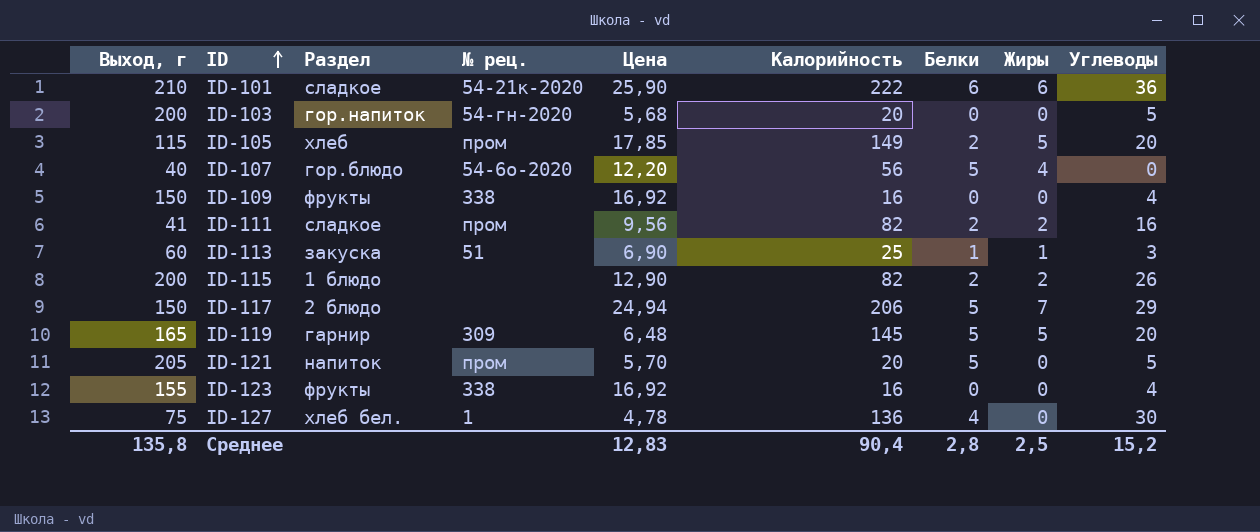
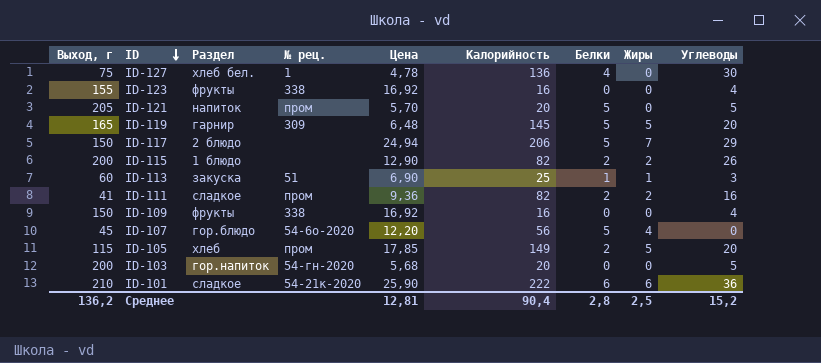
row order: ID ascending -> ID descending
ID-111 | Цена: 9,56 -> 9,36
ID-107 | Выход, г: 40 -> 45
Среднее | Выход, г: 135,8 -> 136,2
Среднее | Цена: 12,83 -> 12,81

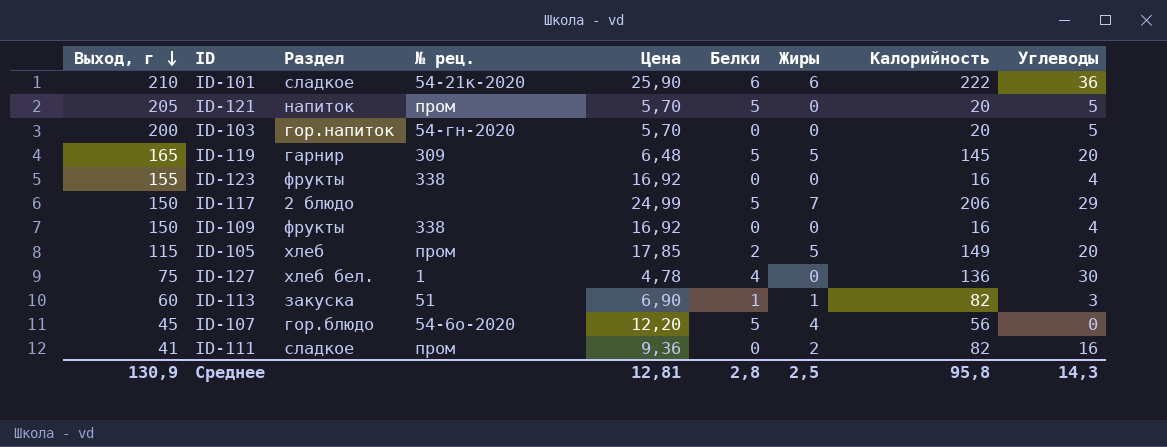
row order: ID descending -> Выход, г descending
column Калорийность | position: 6 -> 8
row ID-115: 200 | 1 блюдо | none | 12,90 | 82 | 2 | 2 | 26 -> none
ID-103 | Цена: 5,68 -> 5,70
ID-117 | Цена: 24,94 -> 24,99
ID-113 | Калорийность: 25 -> 82
ID-111 | Белки: 2 -> 0
Среднее | Выход, г: 136,2 -> 130,9
Среднее | Калорийность: 90,4 -> 95,8
Среднее | Углеводы: 15,2 -> 14,3

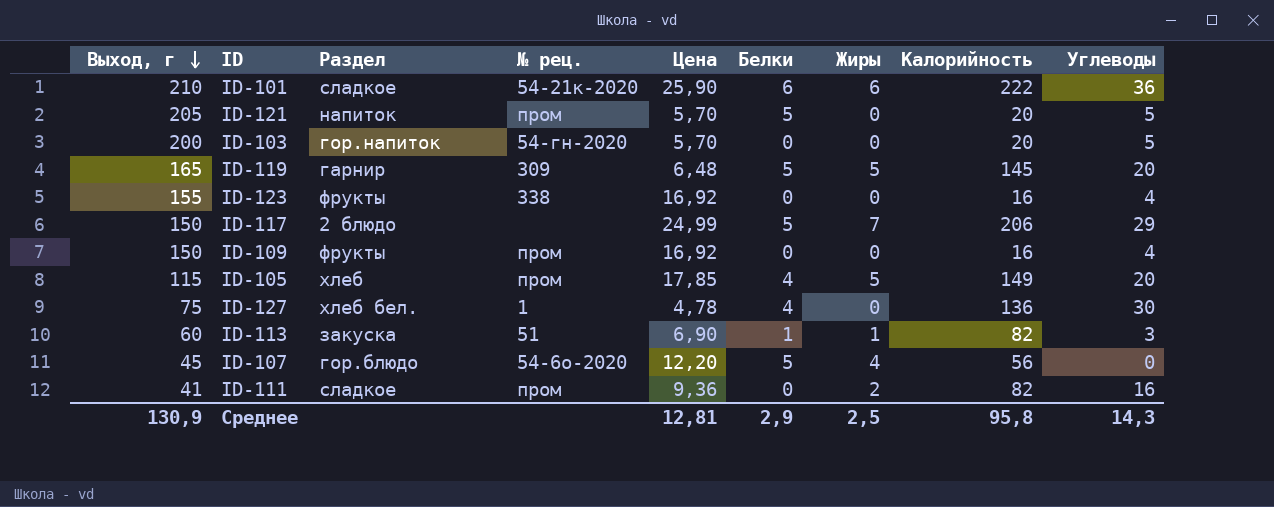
ID-109 | № рец.: 338 -> пром
ID-105 | Белки: 2 -> 4
Среднее | Белки: 2,8 -> 2,9

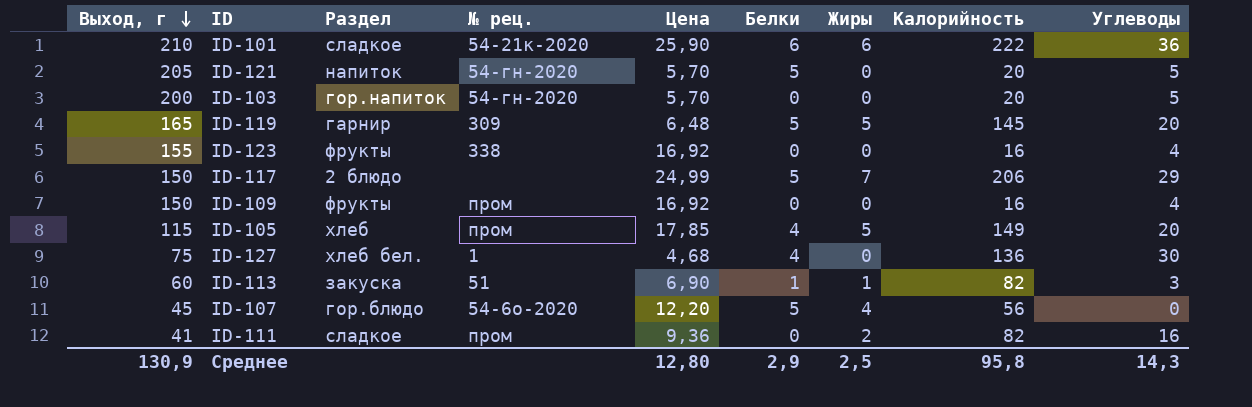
ID-121 | № рец.: пром -> 54-гн-2020
ID-127 | Цена: 4,78 -> 4,68
Среднее | Цена: 12,81 -> 12,80

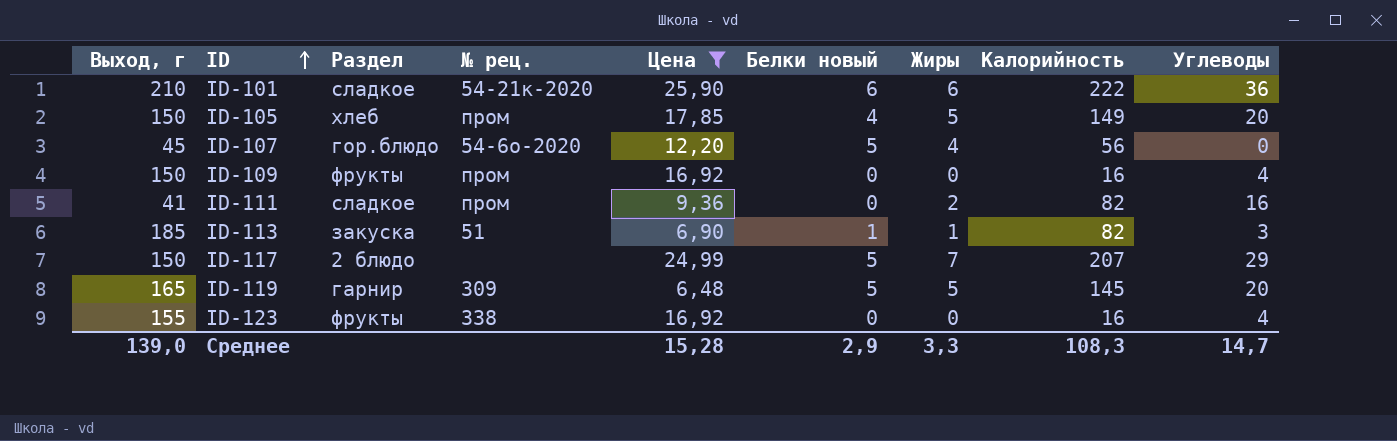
filter: none -> Цена >= 6,48
row order: Выход, г descending -> ID ascending
column name: Белки -> Белки новый
ID-105 | Выход, г: 115 -> 150
ID-113 | Выход, г: 60 -> 185
ID-117 | Калорийность: 206 -> 207
Среднее | Выход, г: 130,9 -> 139,0
Среднее | Цена: 12,80 -> 15,28
Среднее | Жиры: 2,5 -> 3,3
Среднее | Калорийность: 95,8 -> 108,3
Среднее | Углеводы: 14,3 -> 14,7

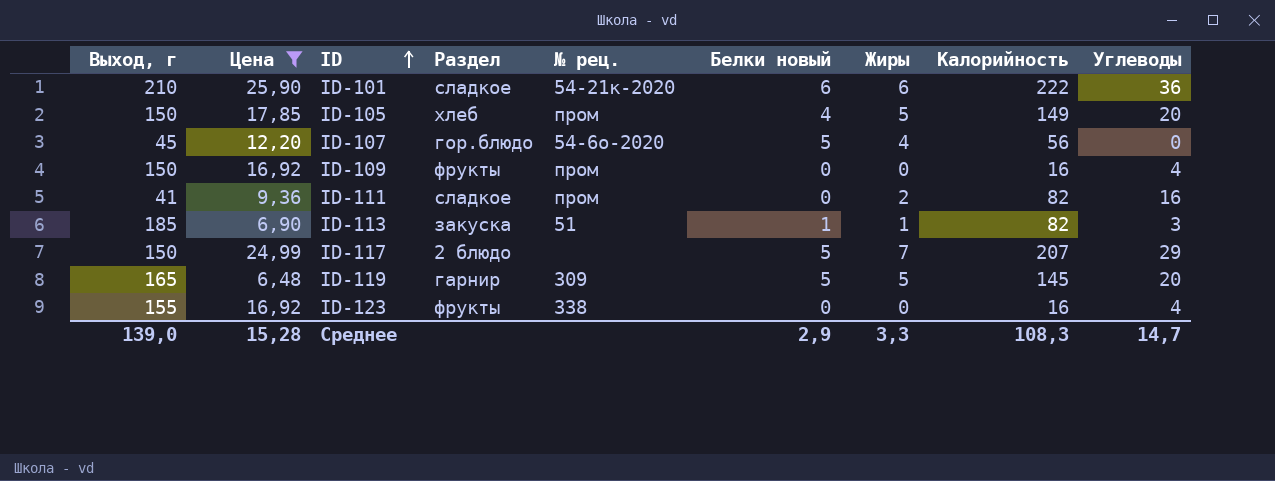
column Цена | position: 5 -> 2

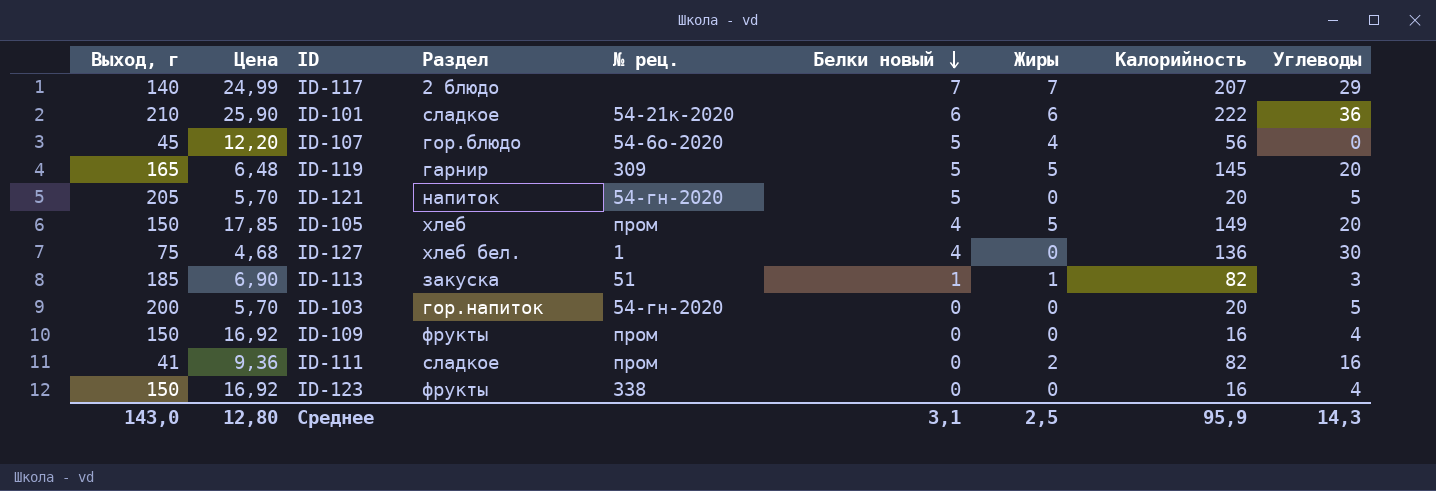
filter: Цена >= 6,48 -> none
row order: ID ascending -> Белки новый descending
ID-117 | Выход, г: 150 -> 140
ID-117 | Белки новый: 5 -> 7
ID-123 | Выход, г: 155 -> 150
Среднее | Выход, г: 139,0 -> 143,0
Среднее | Цена: 15,28 -> 12,80
Среднее | Белки новый: 2,9 -> 3,1
Среднее | Жиры: 3,3 -> 2,5
Среднее | Калорийность: 108,3 -> 95,9
Среднее | Углеводы: 14,7 -> 14,3

